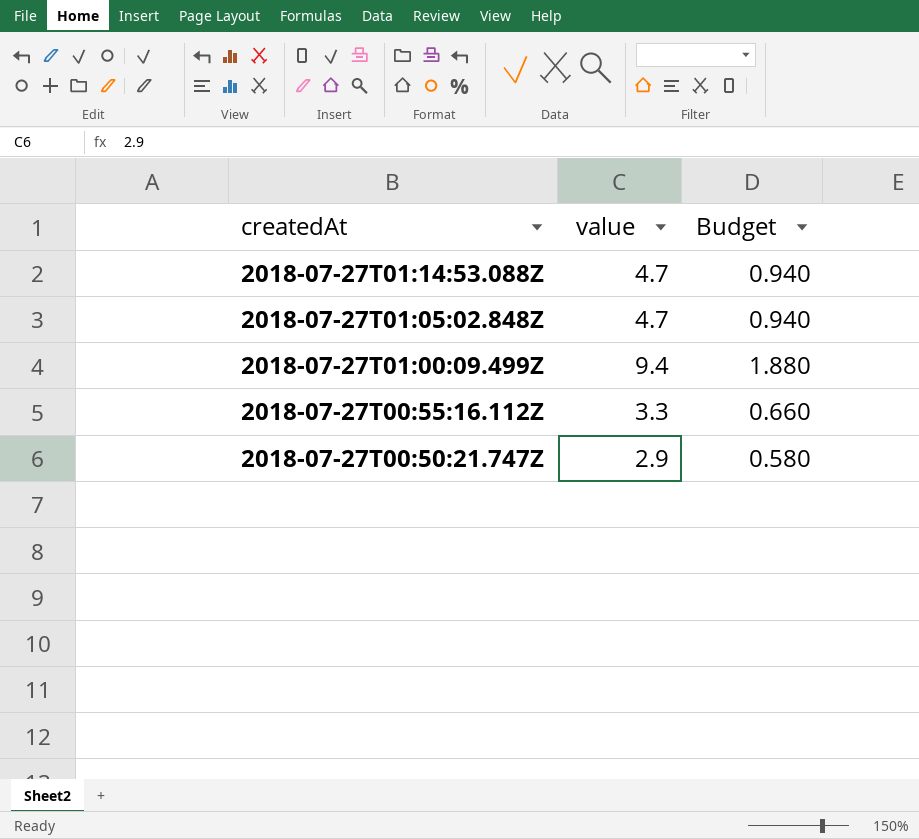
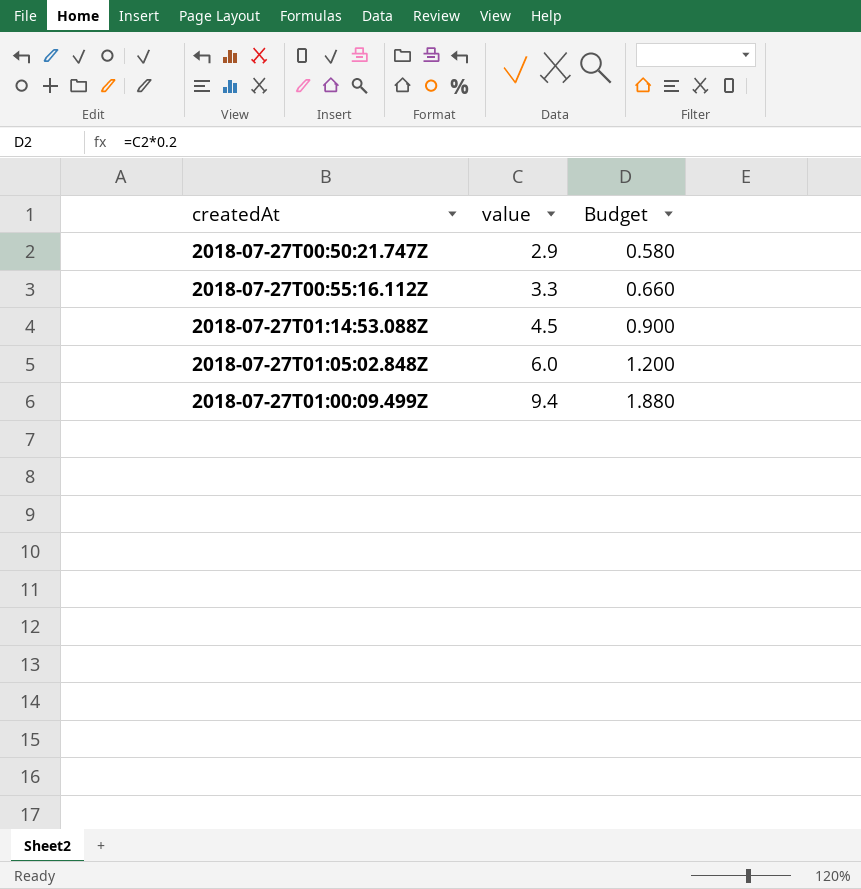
row order: createdAt descending -> value ascending
2018-07-27T01:14:53.088Z | value: 4.7 -> 4.5
2018-07-27T01:14:53.088Z | Budget: 0.940 -> 0.900
2018-07-27T01:05:02.848Z | value: 4.7 -> 6.0
2018-07-27T01:05:02.848Z | Budget: 0.940 -> 1.200

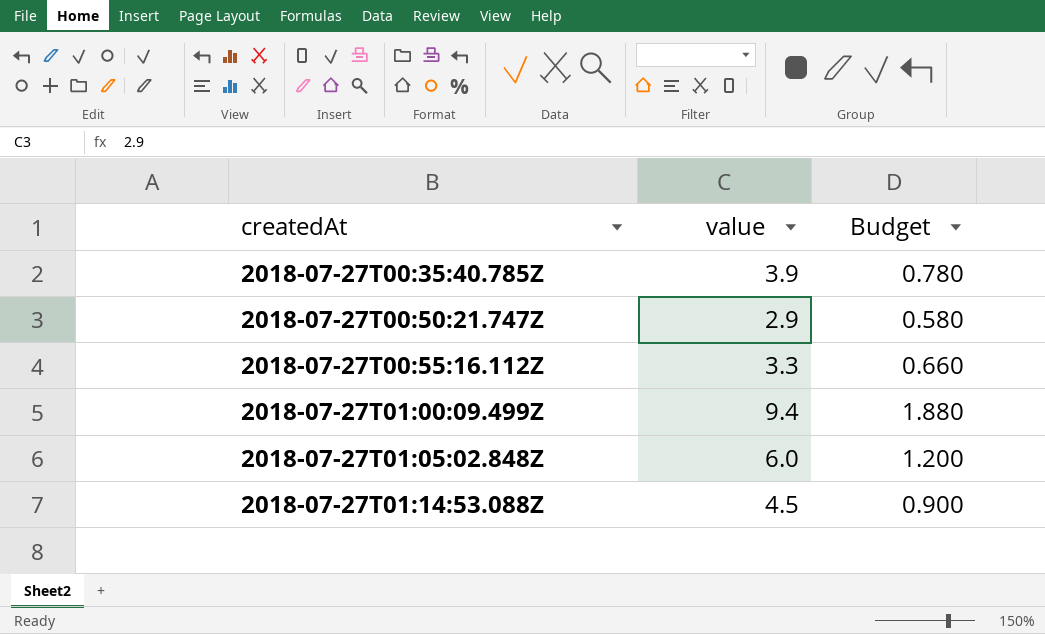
row order: value ascending -> createdAt ascending
row 2018-07-27T00:35:40.785Z: none -> 3.9 | 0.780

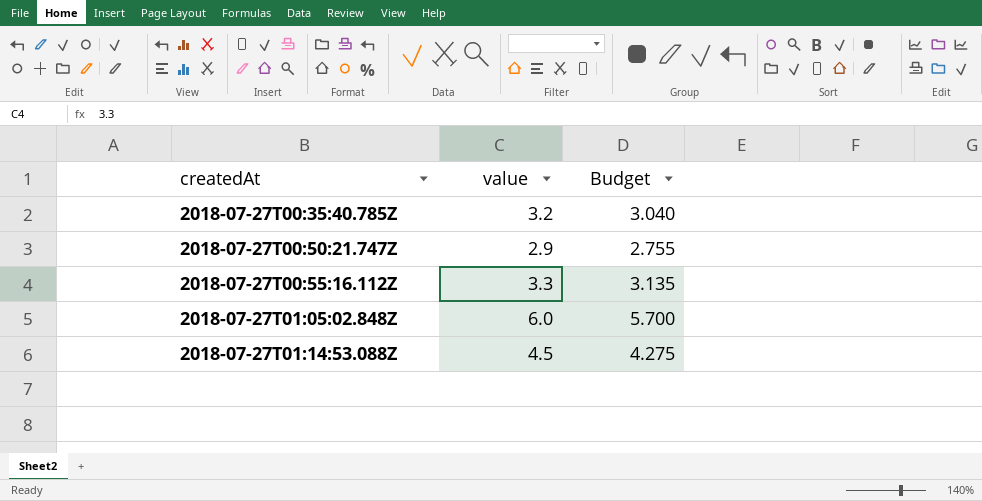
column Budget | formula: [value] * 0.2 -> [value] * 0.95
row 2018-07-27T01:00:09.499Z: 9.4 | 1.880 -> none
2018-07-27T00:35:40.785Z | value: 3.9 -> 3.2

